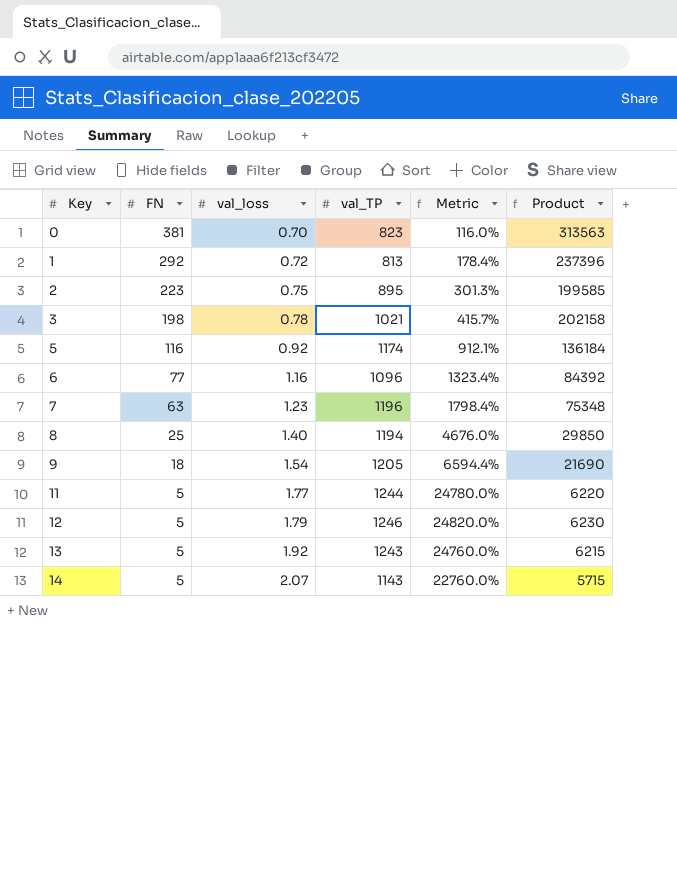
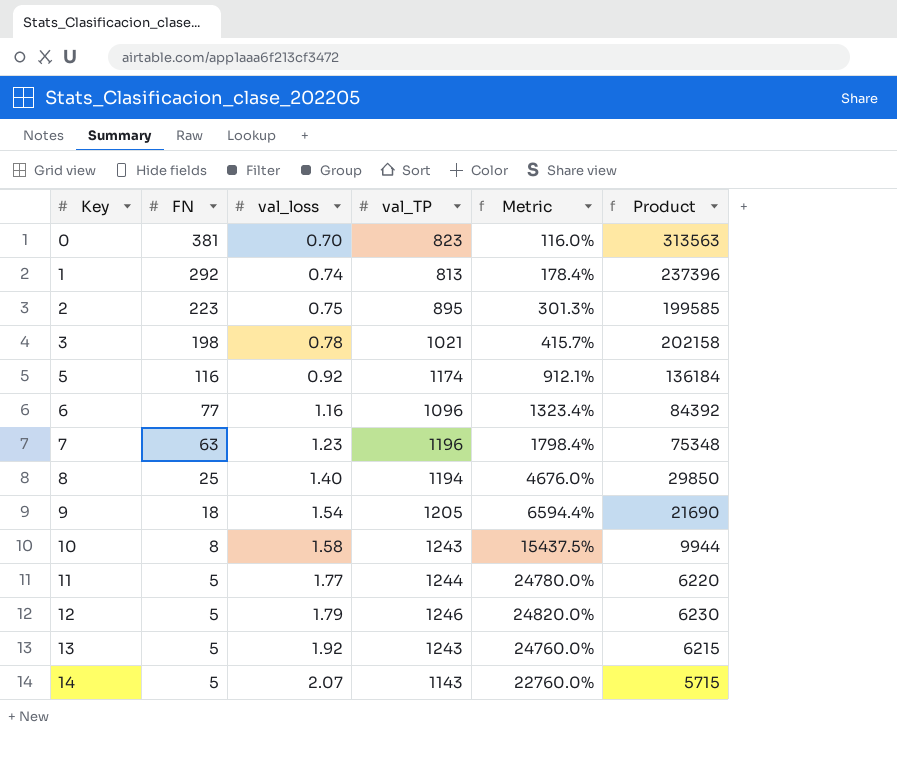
1 | val_loss: 0.72 -> 0.74
row 10: none -> 8 | 1.58 | 1243 | 15437.5% | 9944

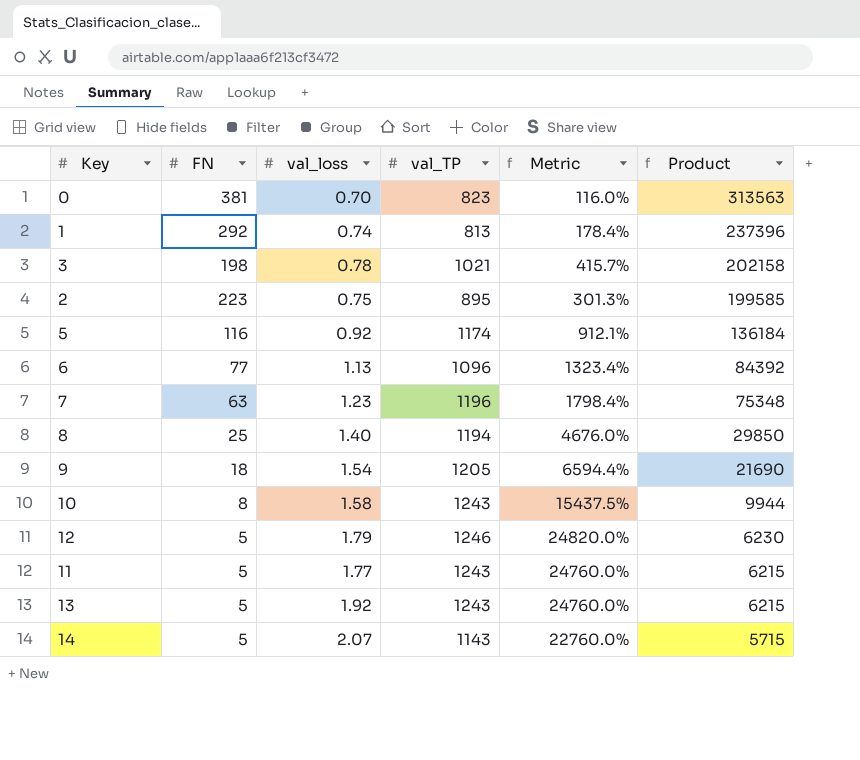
row order: Key ascending -> Product descending
6 | val_loss: 1.16 -> 1.13
11 | val_TP: 1244 -> 1243
11 | Metric: 24780.0% -> 24760.0%
11 | Product: 6220 -> 6215

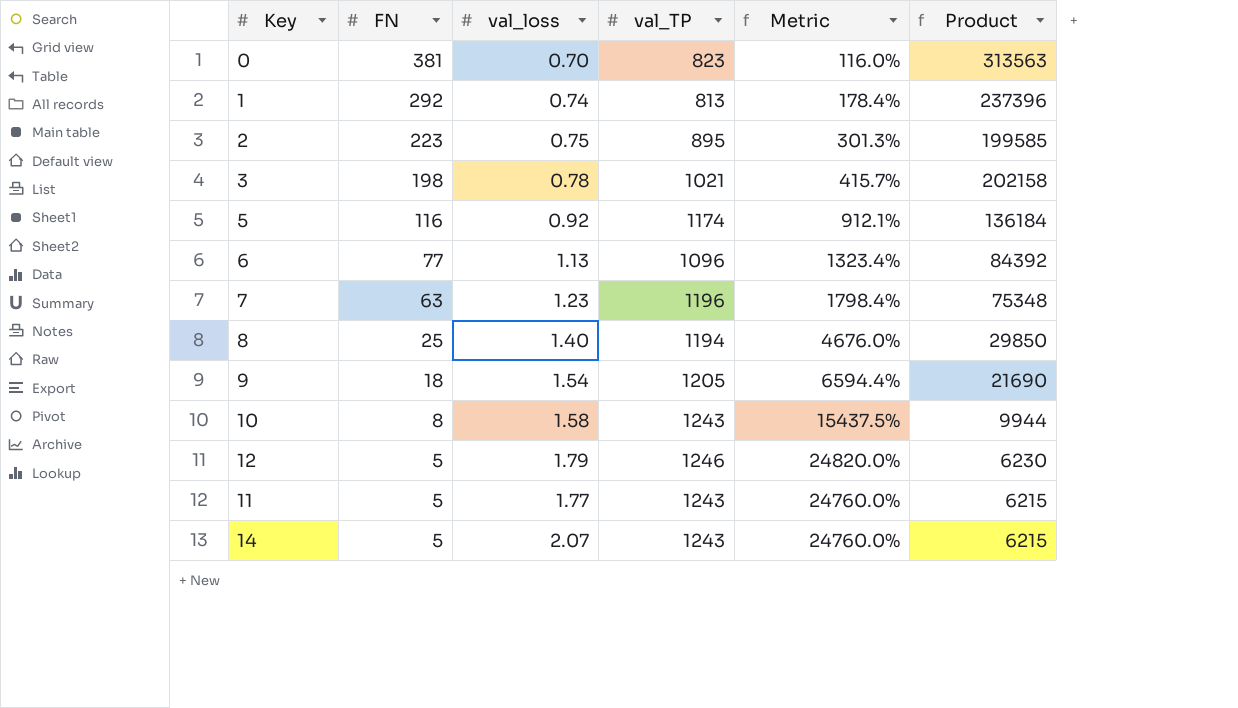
row order: Product descending -> FN descending
row 13: 5 | 1.92 | 1243 | 24760.0% | 6215 -> none
14 | val_TP: 1143 -> 1243
14 | Metric: 22760.0% -> 24760.0%
14 | Product: 5715 -> 6215

